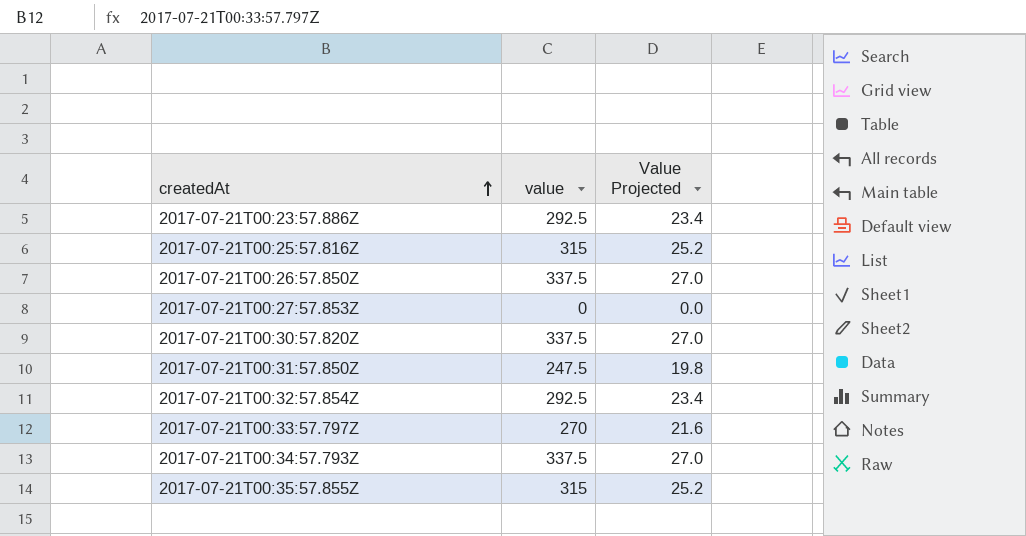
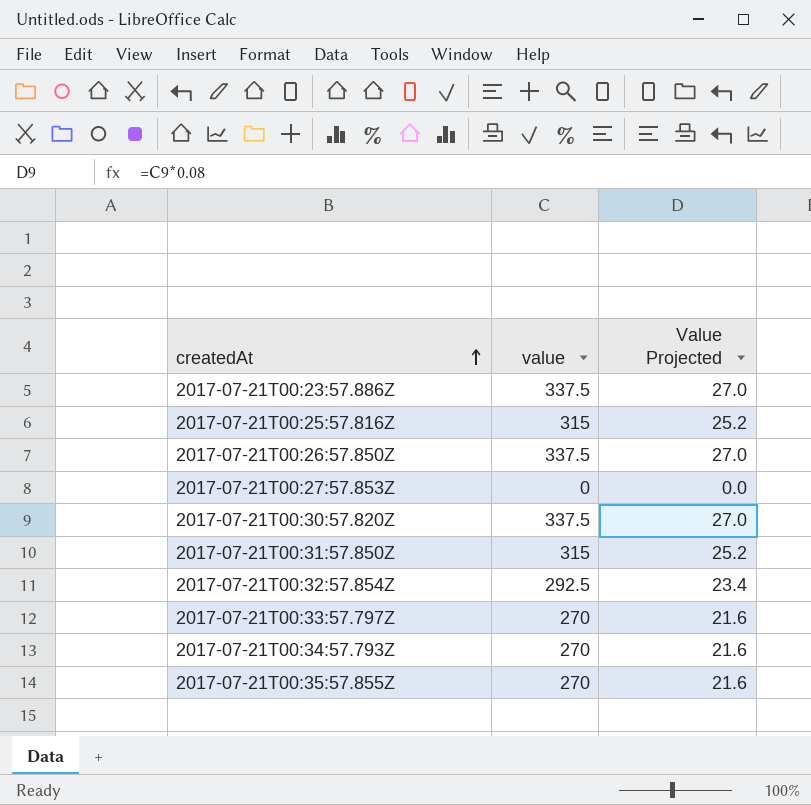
2017-07-21T00:23:57.886Z | value: 292.5 -> 337.5
2017-07-21T00:23:57.886Z | Value Projected: 23.4 -> 27.0
2017-07-21T00:31:57.850Z | value: 247.5 -> 315
2017-07-21T00:31:57.850Z | Value Projected: 19.8 -> 25.2
2017-07-21T00:34:57.793Z | value: 337.5 -> 270
2017-07-21T00:34:57.793Z | Value Projected: 27.0 -> 21.6
2017-07-21T00:35:57.855Z | value: 315 -> 270
2017-07-21T00:35:57.855Z | Value Projected: 25.2 -> 21.6

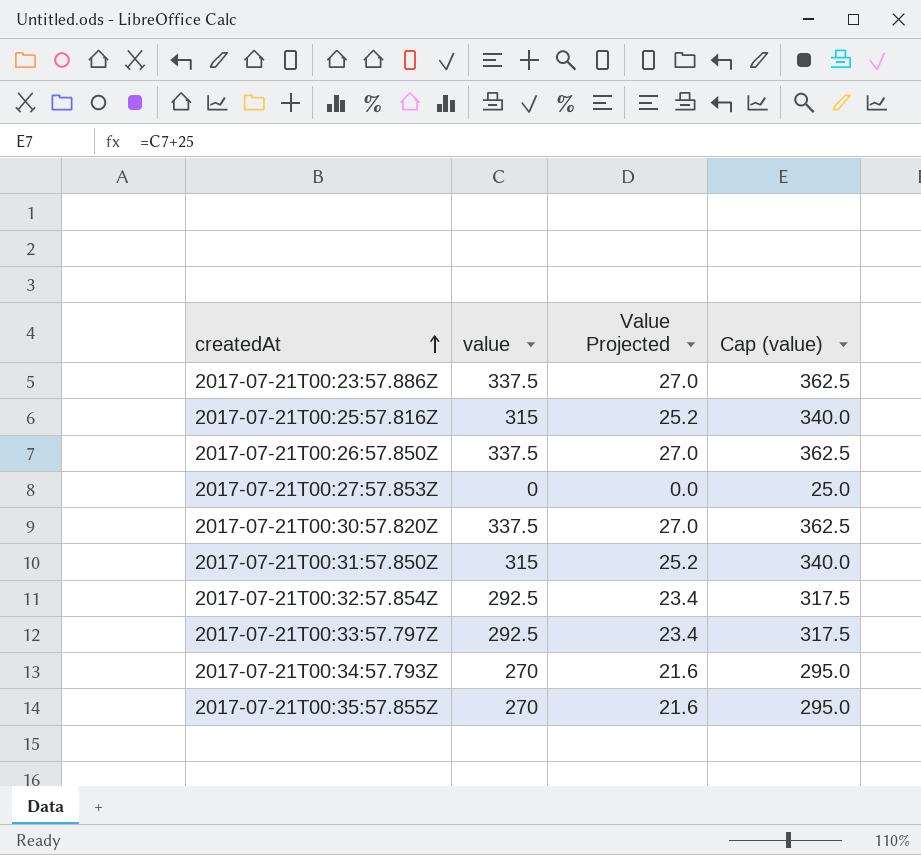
column Cap (value) | formula: none -> [value] + 25
2017-07-21T00:33:57.797Z | value: 270 -> 292.5
2017-07-21T00:33:57.797Z | Value Projected: 21.6 -> 23.4

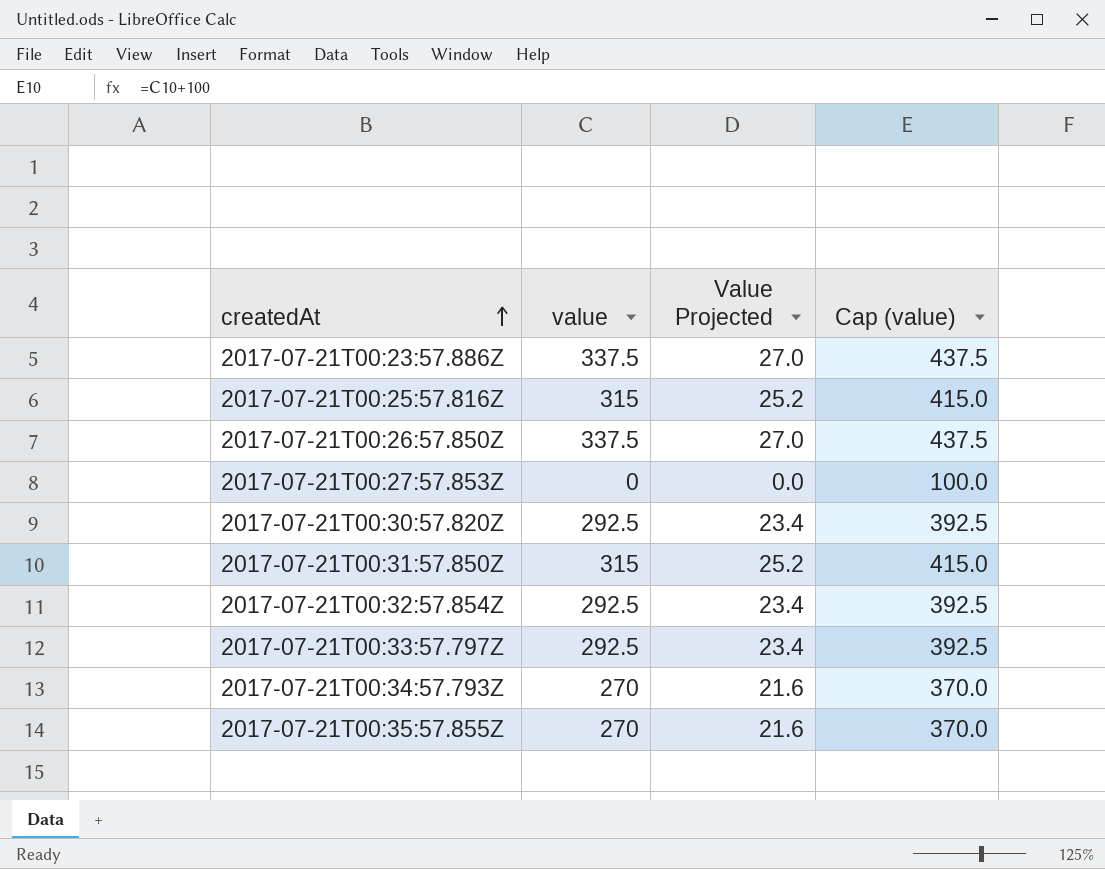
column Cap (value) | formula: [value] + 25 -> [value] + 100
2017-07-21T00:30:57.820Z | value: 337.5 -> 292.5
2017-07-21T00:30:57.820Z | Value Projected: 27.0 -> 23.4

